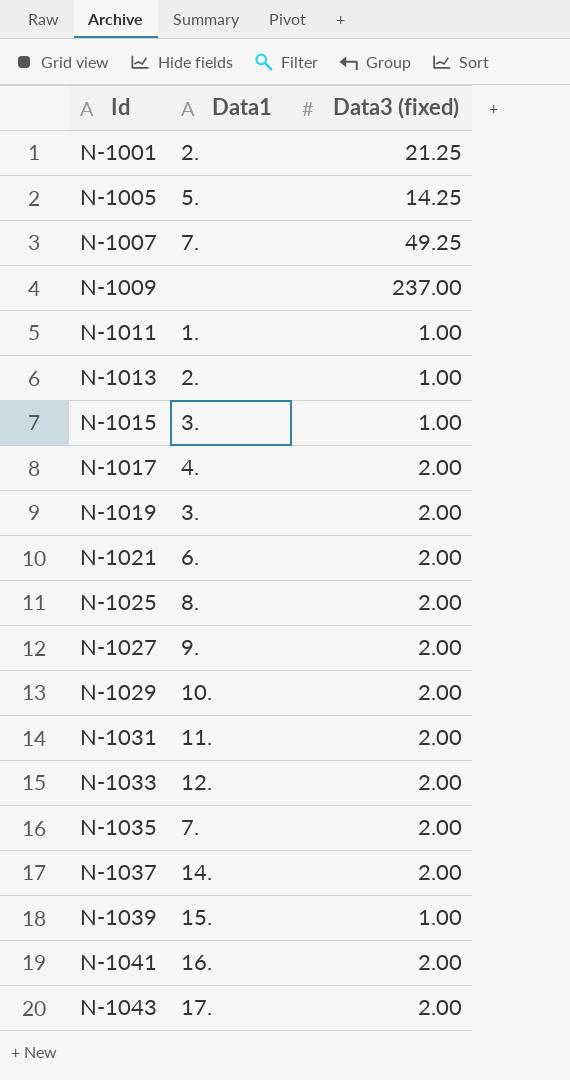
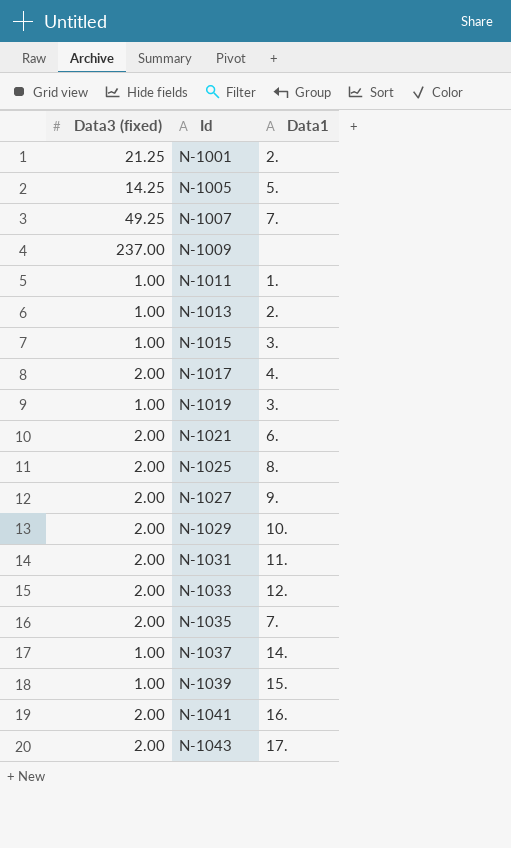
column Data3 (fixed) | position: 3 -> 1
N-1019 | Data3 (fixed): 2.00 -> 1.00
N-1037 | Data3 (fixed): 2.00 -> 1.00

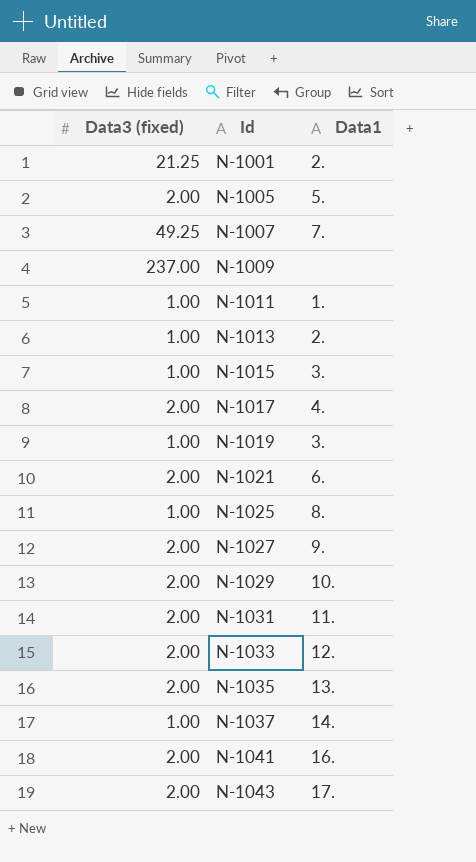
row N-1039: 1.00 | 15. -> none
N-1005 | Data3 (fixed): 14.25 -> 2.00
N-1025 | Data3 (fixed): 2.00 -> 1.00
N-1035 | Data1: 7. -> 13.

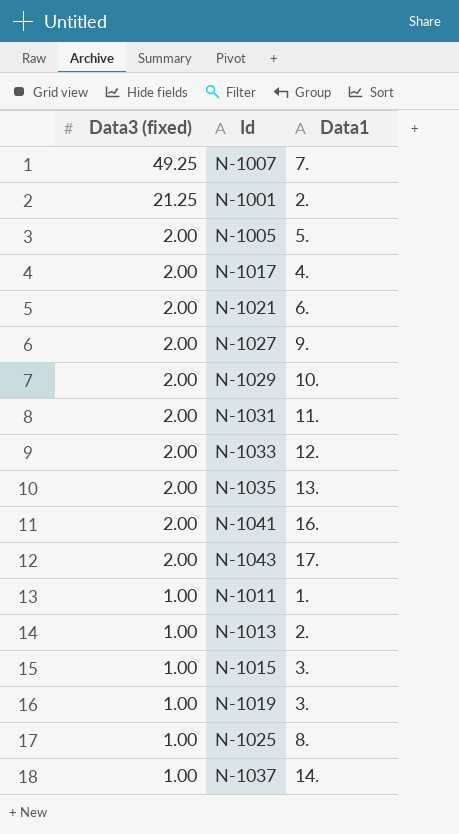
row order: Id ascending -> Data3 (fixed) descending
row N-1009: 237.00 | none -> none

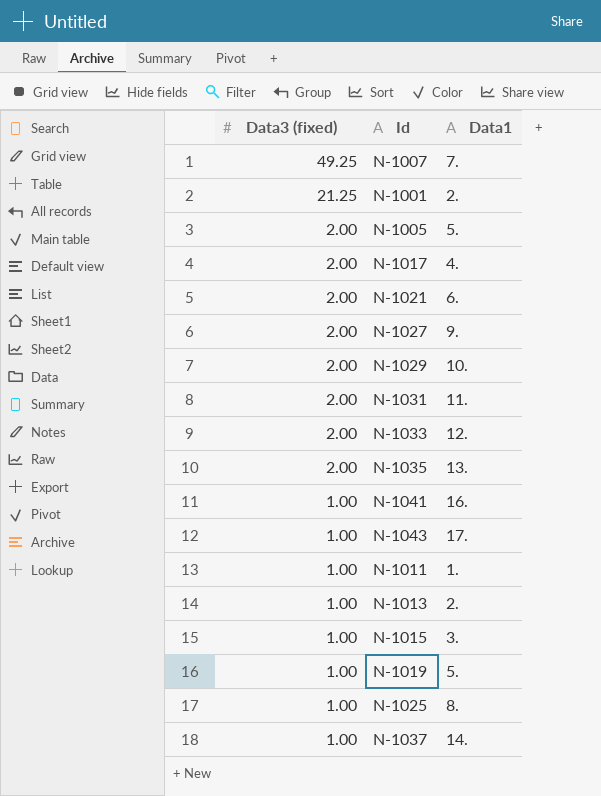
N-1041 | Data3 (fixed): 2.00 -> 1.00
N-1043 | Data3 (fixed): 2.00 -> 1.00
N-1019 | Data1: 3. -> 5.

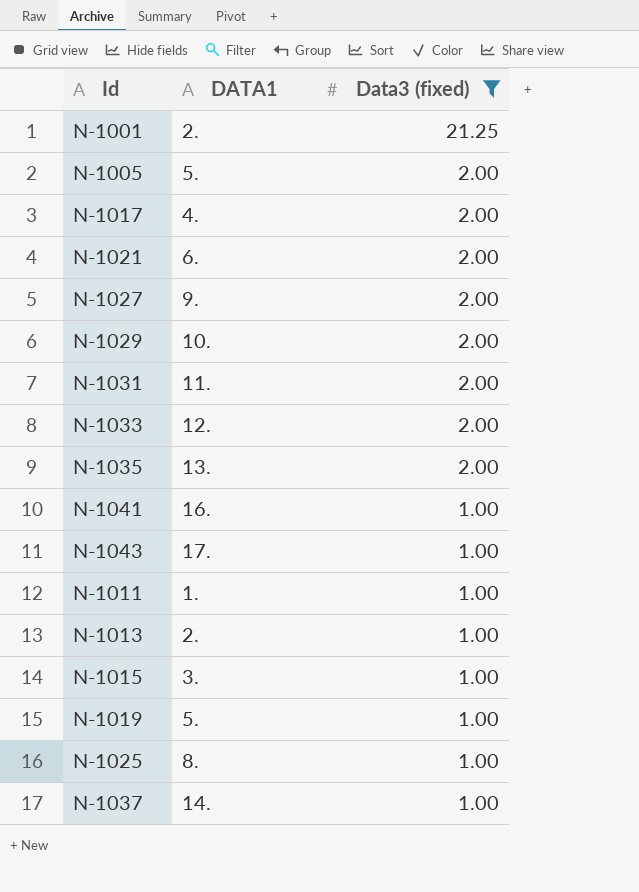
filter: none -> Data3 (fixed) != 49.25
column name: Data1 -> DATA1
column Data3 (fixed) | position: 1 -> 3

